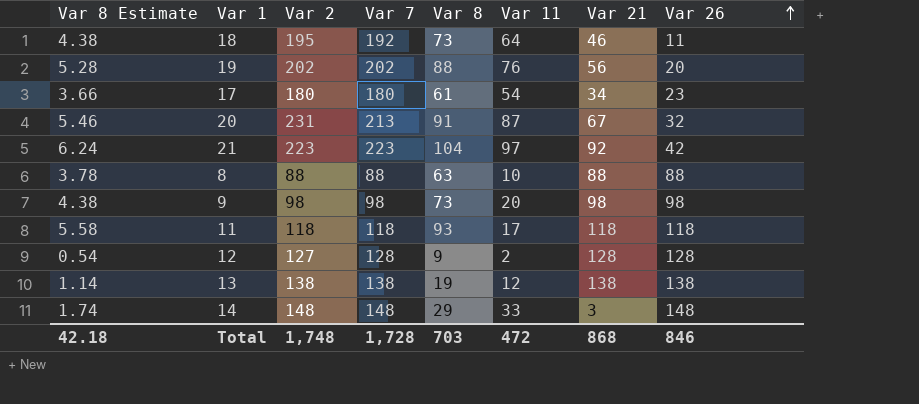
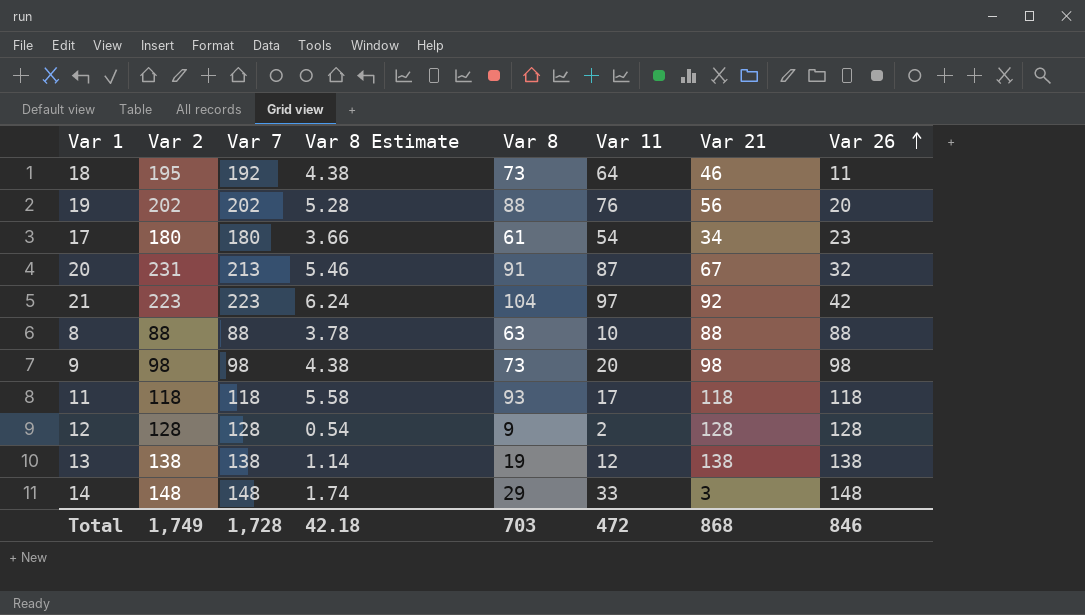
column Var 8 Estimate | position: 1 -> 4
12 | Var 2: 127 -> 128
Total | Var 2: 1,748 -> 1,749

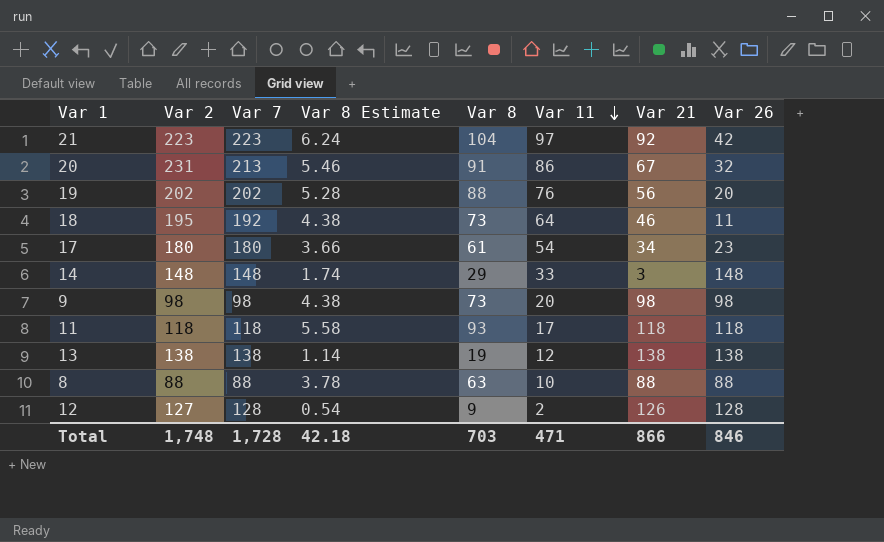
row order: Var 26 ascending -> Var 11 descending
20 | Var 11: 87 -> 86
12 | Var 2: 128 -> 127
12 | Var 21: 128 -> 126
Total | Var 2: 1,749 -> 1,748
Total | Var 11: 472 -> 471
Total | Var 21: 868 -> 866

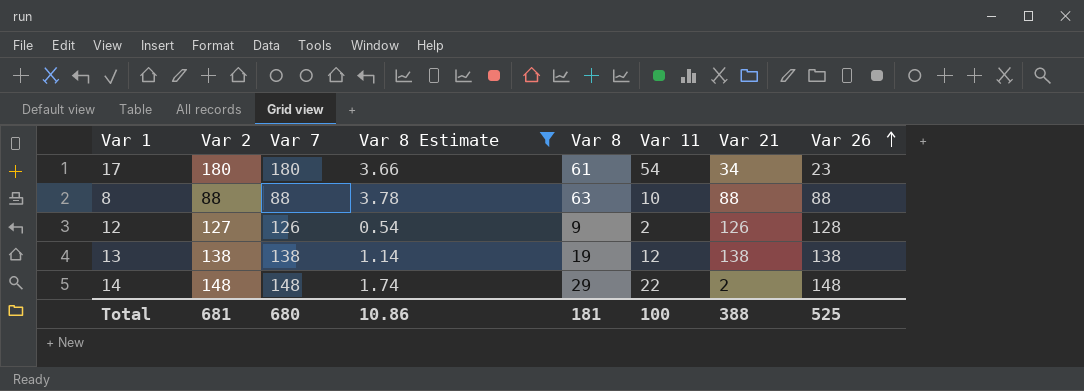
filter: none -> Var 8 Estimate <= 3.78
row order: Var 11 descending -> Var 26 ascending
12 | Var 7: 128 -> 126
14 | Var 11: 33 -> 22
14 | Var 21: 3 -> 2
Total | Var 2: 1,748 -> 681
Total | Var 7: 1,728 -> 680
Total | Var 8 Estimate: 42.18 -> 10.86
Total | Var 8: 703 -> 181
Total | Var 11: 471 -> 100
Total | Var 21: 866 -> 388
Total | Var 26: 846 -> 525

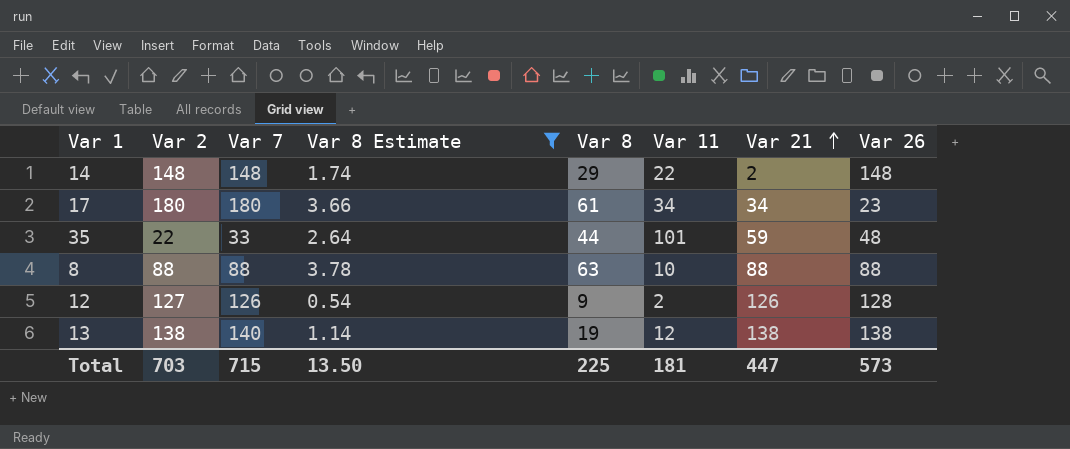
row order: Var 26 ascending -> Var 21 ascending
17 | Var 11: 54 -> 34
row 35: none -> 22 | 33 | 2.64 | 44 | 101 | 59 | 48
13 | Var 7: 138 -> 140
Total | Var 2: 681 -> 703
Total | Var 7: 680 -> 715
Total | Var 8 Estimate: 10.86 -> 13.50
Total | Var 8: 181 -> 225
Total | Var 11: 100 -> 181
Total | Var 21: 388 -> 447
Total | Var 26: 525 -> 573

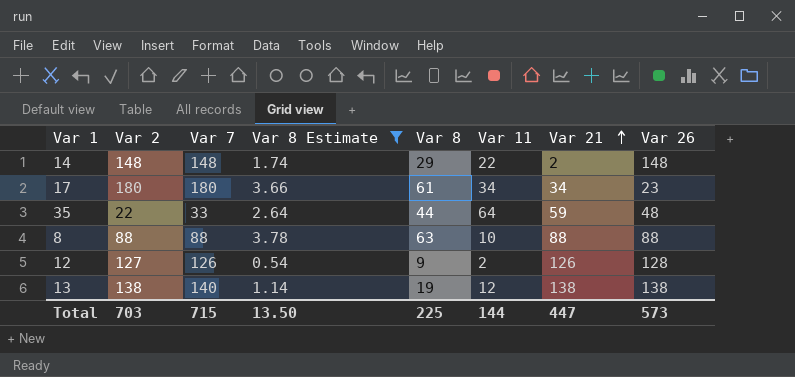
35 | Var 11: 101 -> 64
Total | Var 11: 181 -> 144

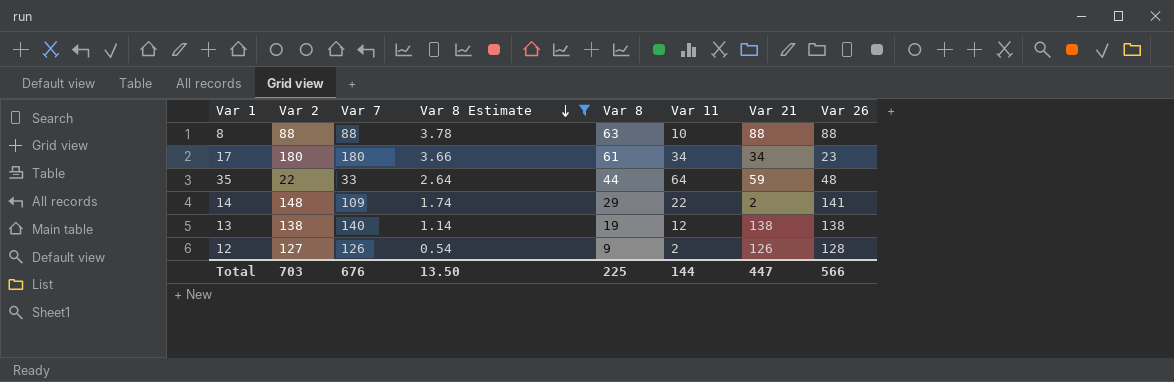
row order: Var 21 ascending -> Var 8 Estimate descending
14 | Var 7: 148 -> 109
14 | Var 26: 148 -> 141
Total | Var 7: 715 -> 676
Total | Var 26: 573 -> 566

